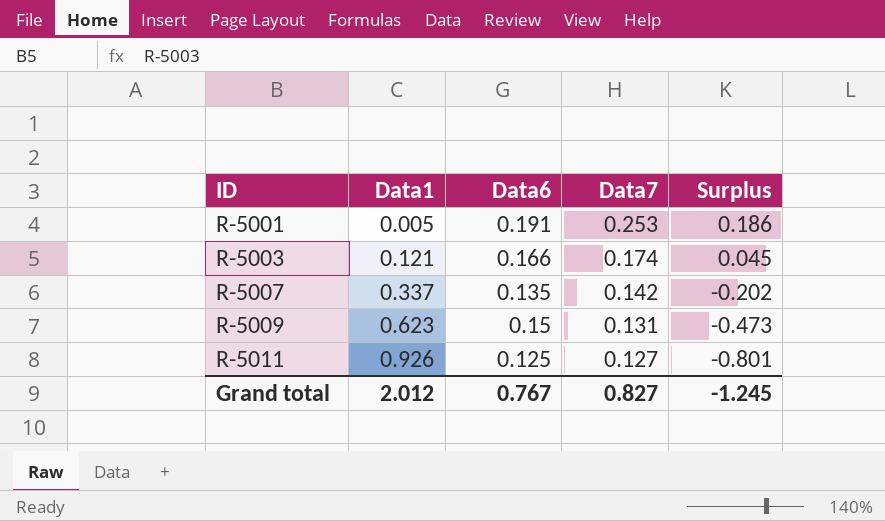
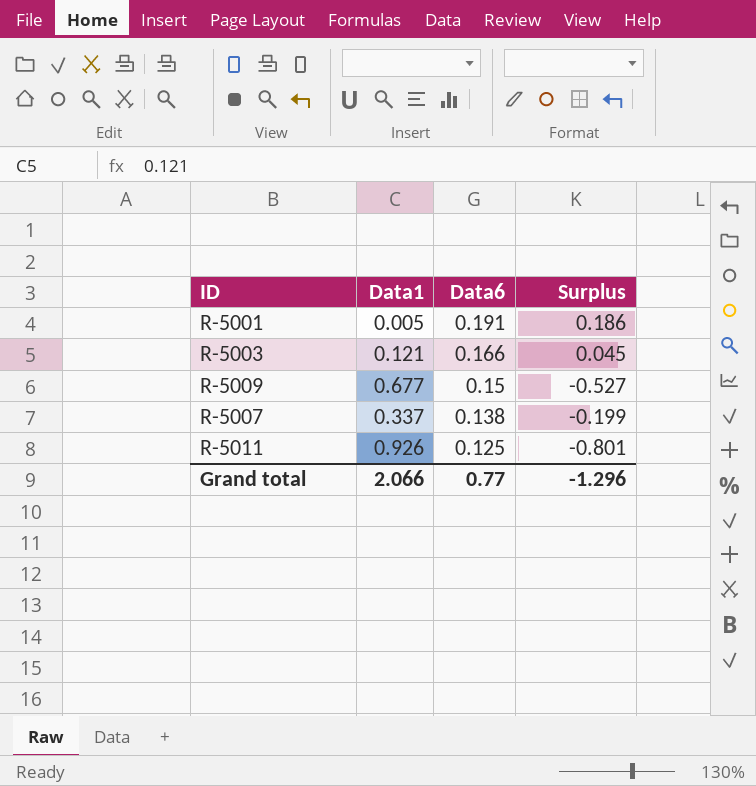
row order: ID ascending -> Data6 descending
column Data7 | position: 4 -> none
R-5009 | Data1: 0.623 -> 0.677
R-5009 | Surplus: -0.473 -> -0.527
R-5007 | Data6: 0.135 -> 0.138
R-5007 | Surplus: -0.202 -> -0.199
Grand total | Data1: 2.012 -> 2.066
Grand total | Data6: 0.767 -> 0.77
Grand total | Surplus: -1.245 -> -1.296

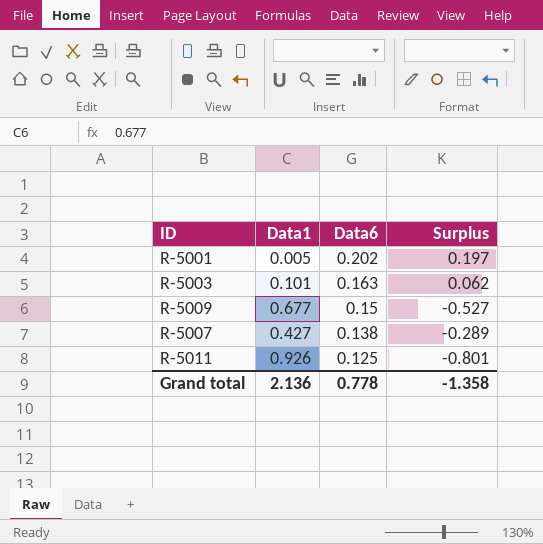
R-5001 | Data6: 0.191 -> 0.202
R-5001 | Surplus: 0.186 -> 0.197
R-5003 | Data1: 0.121 -> 0.101
R-5003 | Data6: 0.166 -> 0.163
R-5003 | Surplus: 0.045 -> 0.062
R-5007 | Data1: 0.337 -> 0.427
R-5007 | Surplus: -0.199 -> -0.289
Grand total | Data1: 2.066 -> 2.136
Grand total | Data6: 0.77 -> 0.778
Grand total | Surplus: -1.296 -> -1.358

